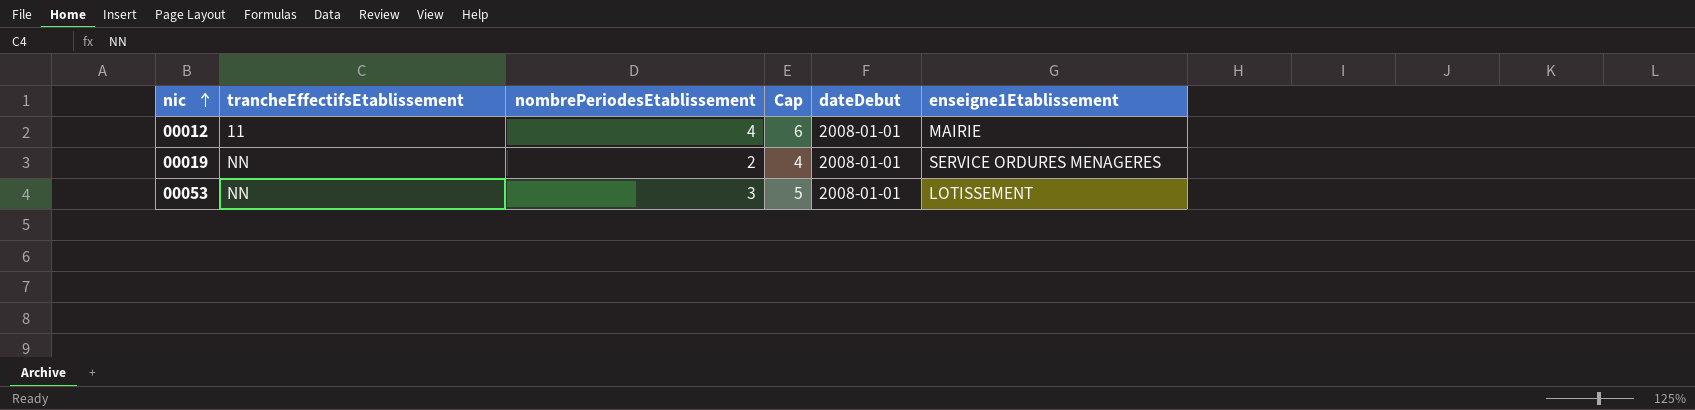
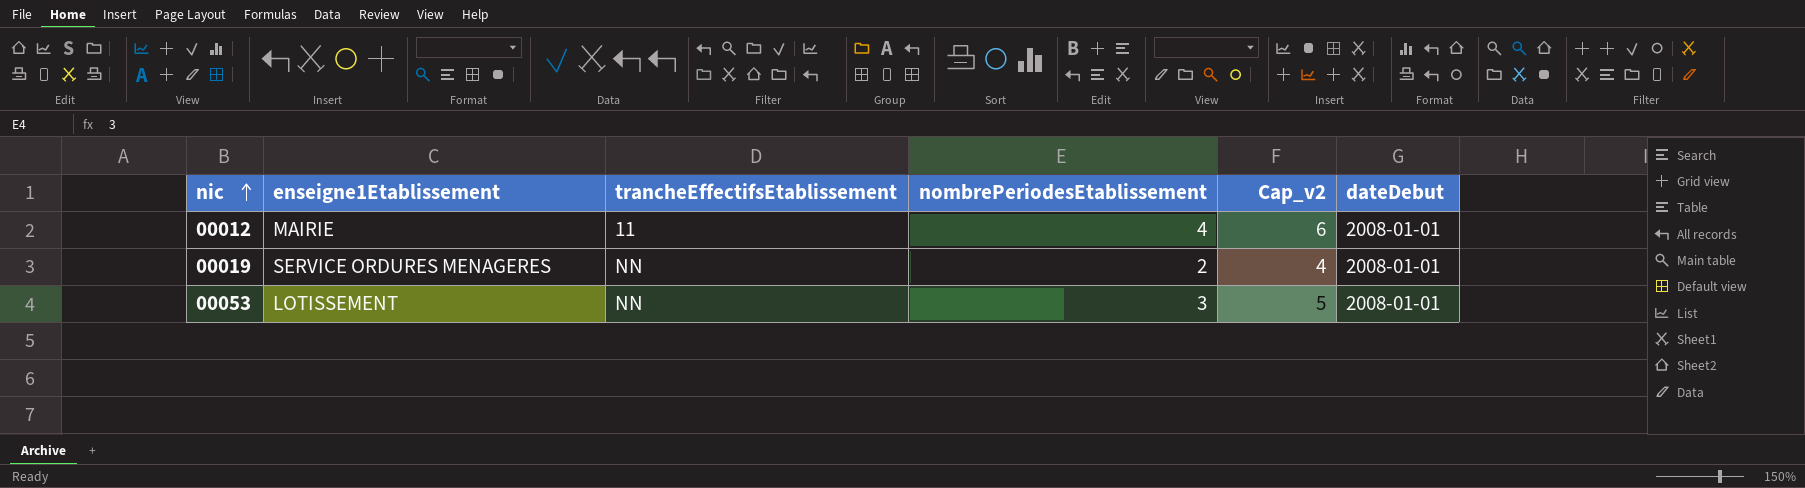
column enseigne1Etablissement | position: 6 -> 2
column name: Cap -> Cap_v2

